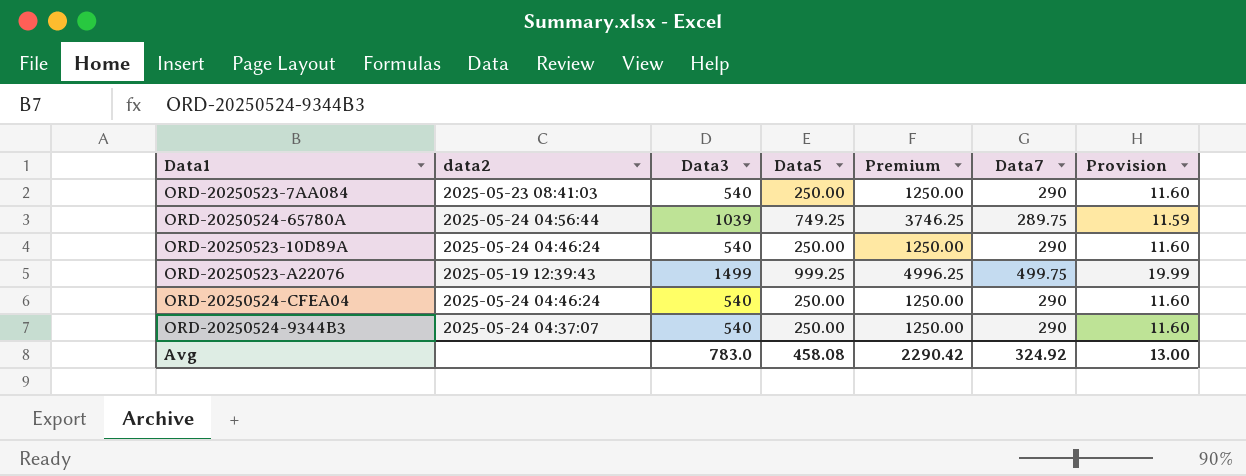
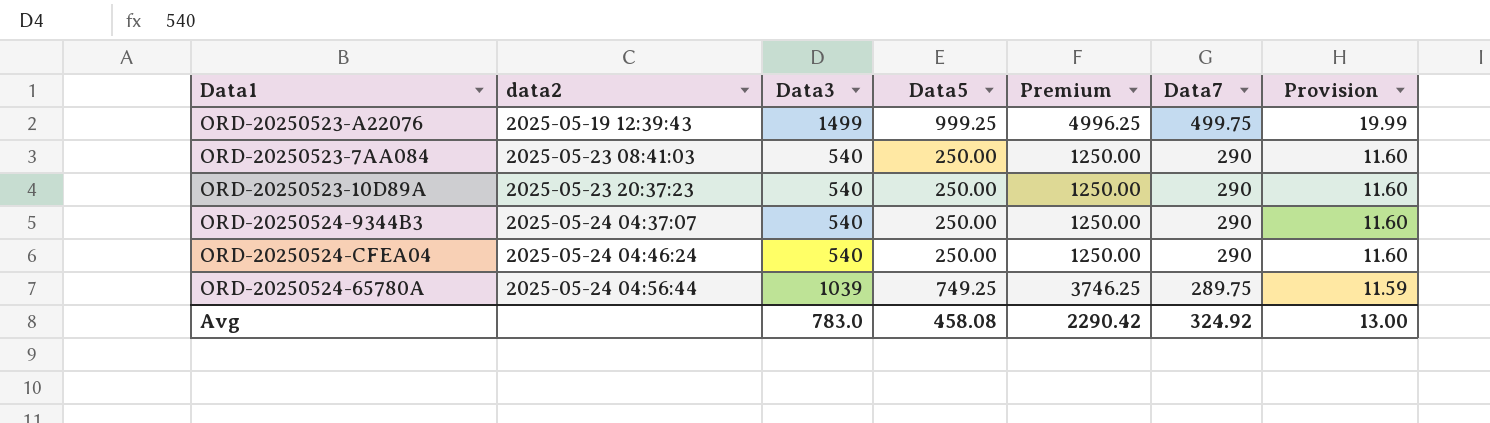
row order: none -> data2 ascending
ORD-20250523-10D89A | data2: 2025-05-24 04:46:24 -> 2025-05-23 20:37:23

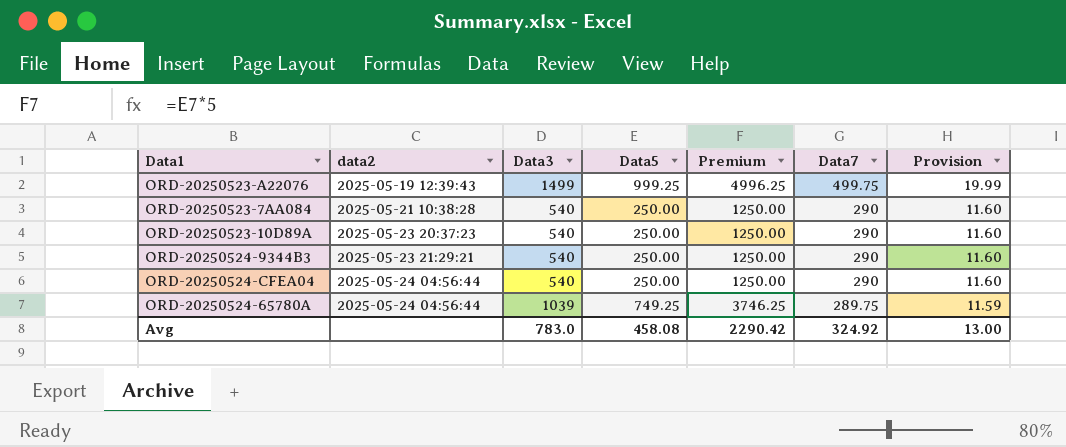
ORD-20250523-7AA084 | data2: 2025-05-23 08:41:03 -> 2025-05-21 10:38:28
ORD-20250524-9344B3 | data2: 2025-05-24 04:37:07 -> 2025-05-23 21:29:21
ORD-20250524-CFEA04 | data2: 2025-05-24 04:46:24 -> 2025-05-24 04:56:44

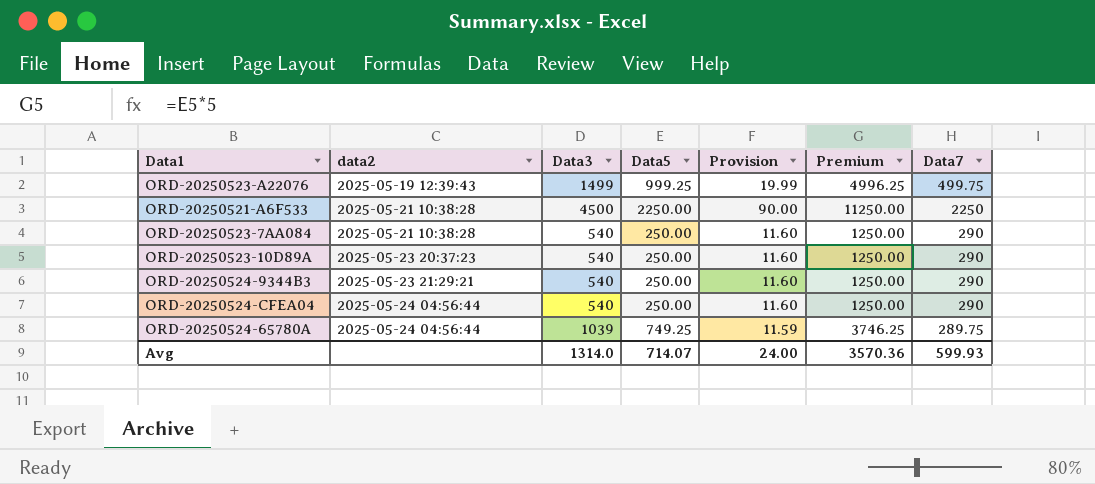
column Provision | position: 7 -> 5
row ORD-20250521-A6F533: none -> 2025-05-21 10:38:28 | 4500 | 2250.00 | 90.00 | 11250.00 | 2250
Avg | Data3: 783.0 -> 1314.0
Avg | Data5: 458.08 -> 714.07
Avg | Provision: 13.00 -> 24.00
Avg | Premium: 2290.42 -> 3570.36
Avg | Data7: 324.92 -> 599.93

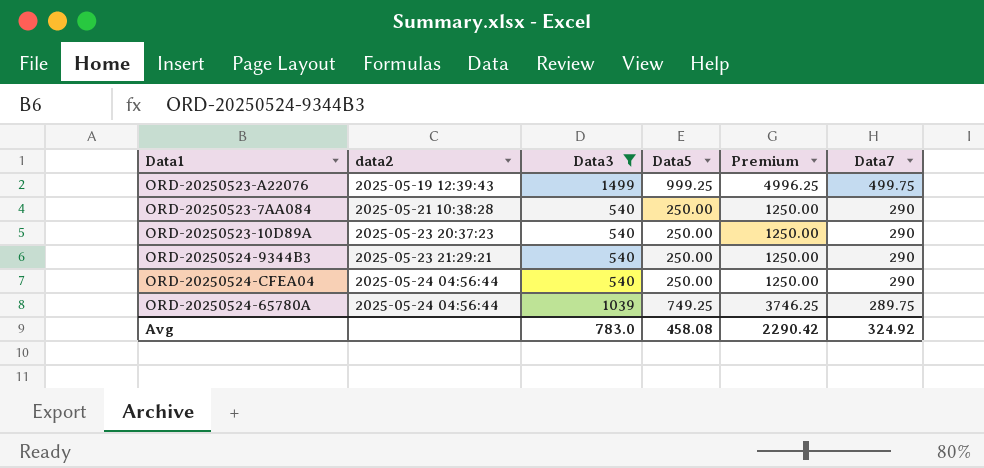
filter: none -> Data3 != 4500
column Provision | formula: [Data7] * 0.04 -> none
Avg | Data3: 1314.0 -> 783.0
Avg | Data5: 714.07 -> 458.08
Avg | Premium: 3570.36 -> 2290.42
Avg | Data7: 599.93 -> 324.92

